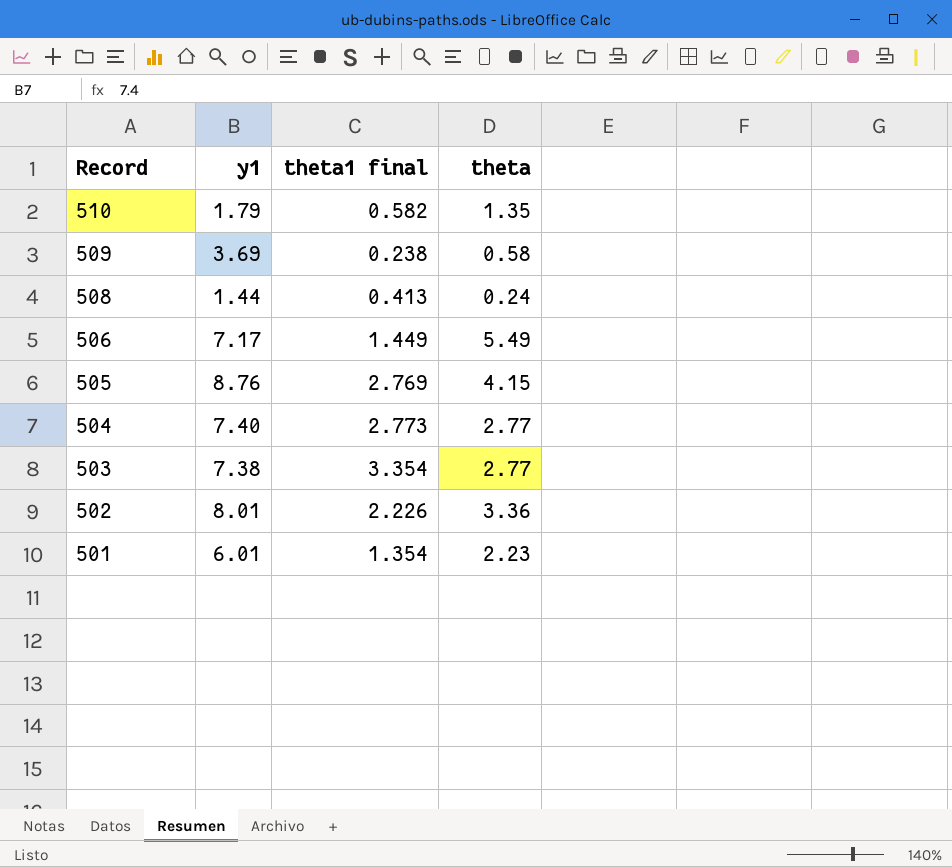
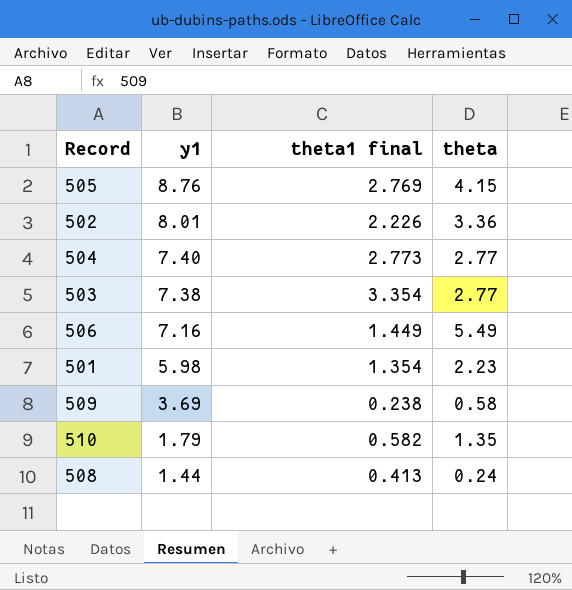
row order: Record descending -> y1 descending
506 | y1: 7.17 -> 7.16
501 | y1: 6.01 -> 5.98

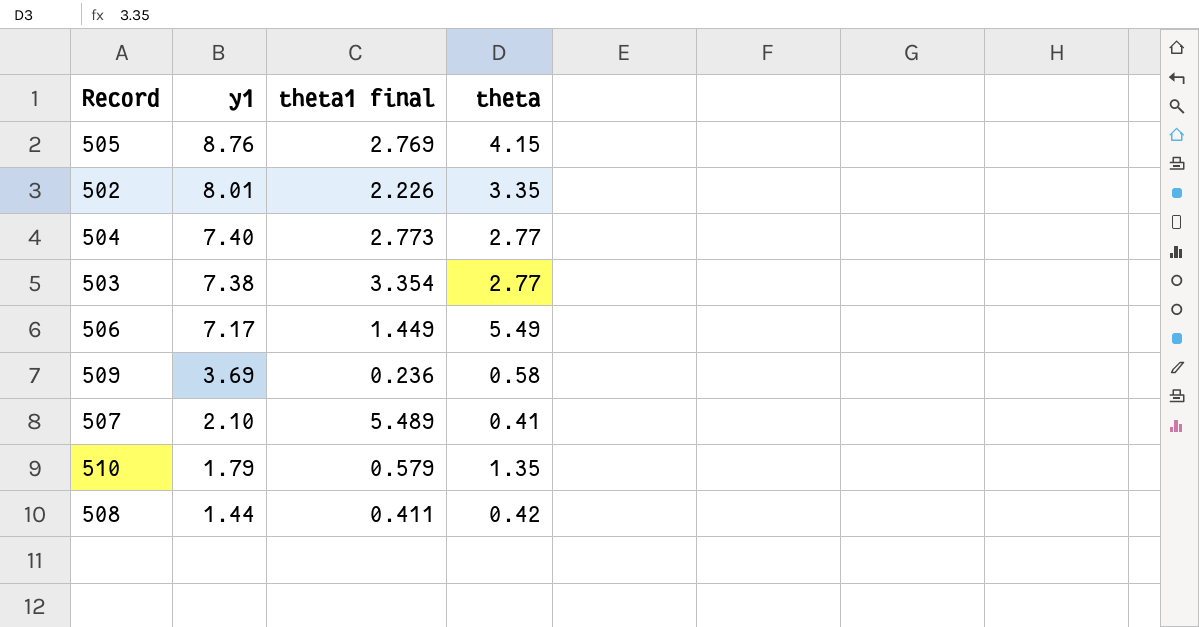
row 501: 5.98 | 1.354 | 2.23 -> none
502 | theta: 3.36 -> 3.35
506 | y1: 7.16 -> 7.17
509 | theta1 final: 0.238 -> 0.236
row 507: none -> 2.10 | 5.489 | 0.41
510 | theta1 final: 0.582 -> 0.579
508 | theta1 final: 0.413 -> 0.411
508 | theta: 0.24 -> 0.42

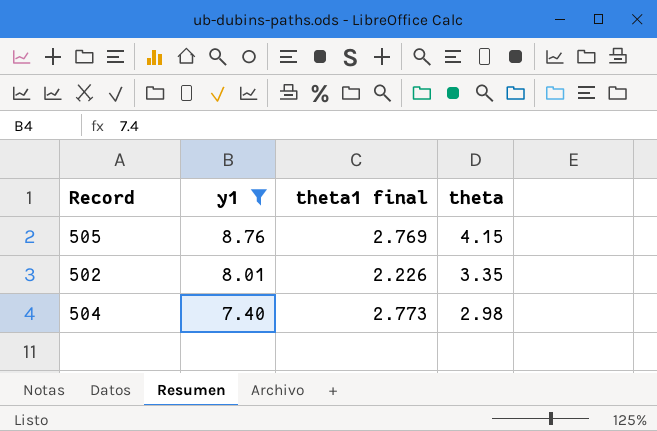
filter: none -> y1 >= 7.40
504 | theta: 2.77 -> 2.98

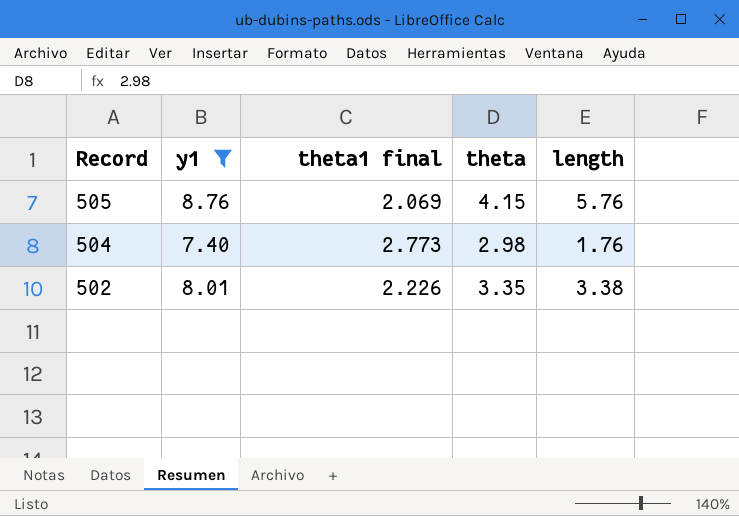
row order: y1 descending -> Record descending
column length | position: none -> 5
505 | theta1 final: 2.769 -> 2.069

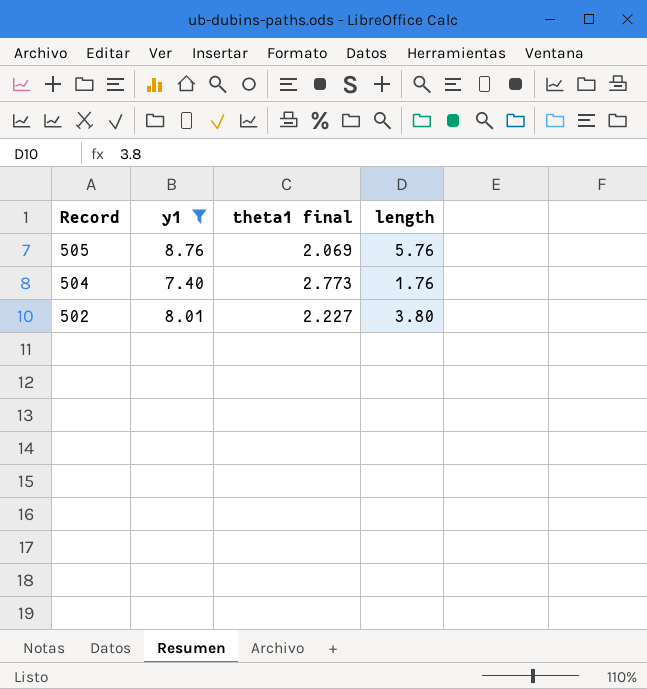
column theta | position: 4 -> none
502 | theta1 final: 2.226 -> 2.227
502 | length: 3.38 -> 3.80

